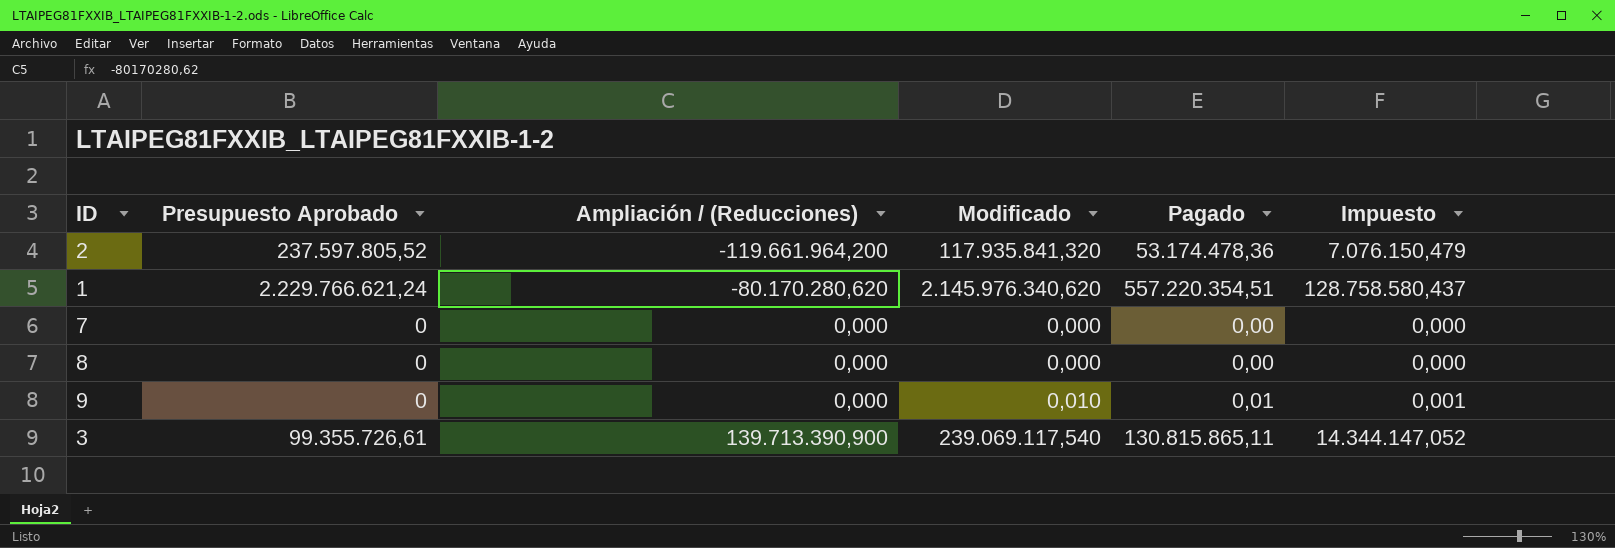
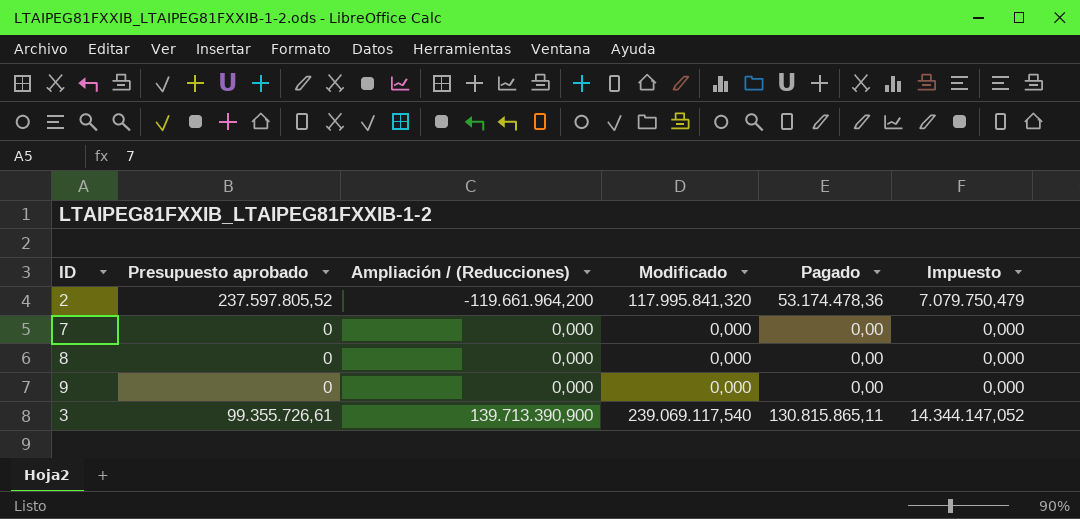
column name: Presupuesto Aprobado -> Presupuesto aprobado
row 1: 2.229.766.621,24 | -80.170.280,620 | 2.145.976.340,620 | 557.220.354,51 | 128.758.580,437 -> none
2 | Modificado: 117.935.841,320 -> 117.995.841,320
2 | Impuesto: 7.076.150,479 -> 7.079.750,479
9 | Modificado: 0,010 -> 0,000
9 | Pagado: 0,01 -> 0,00
9 | Impuesto: 0,001 -> 0,000

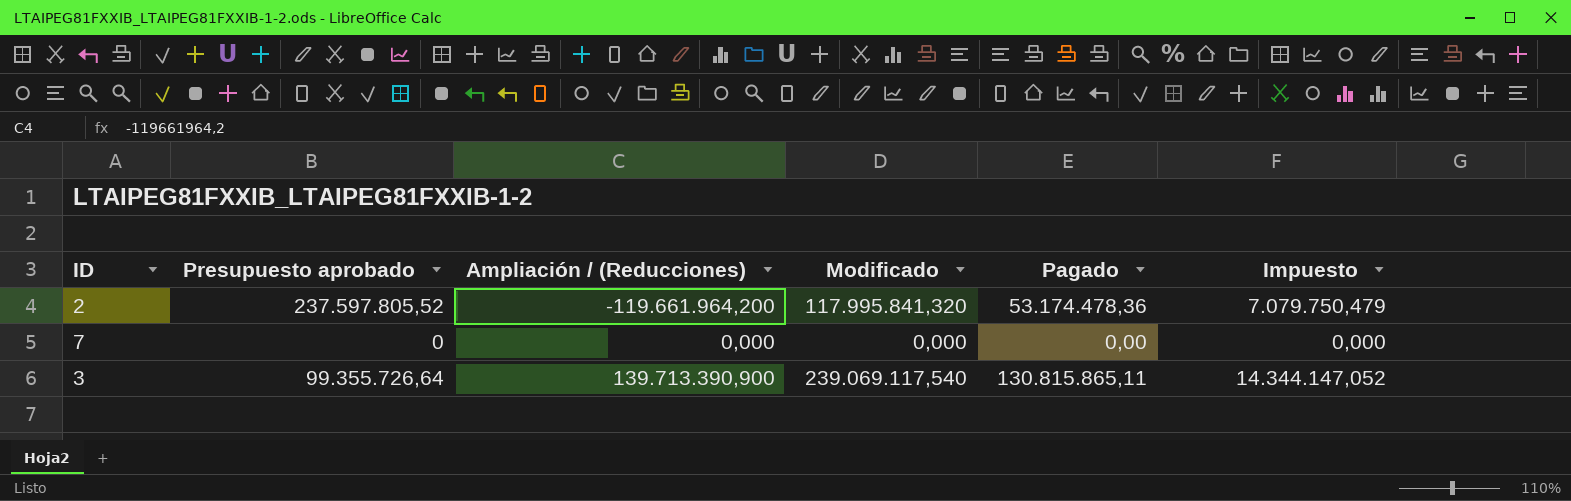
row 8: 0 | 0,000 | 0,000 | 0,00 | 0,000 -> none
row 9: 0 | 0,000 | 0,000 | 0,00 | 0,000 -> none
3 | Presupuesto aprobado: 99.355.726,61 -> 99.355.726,64

